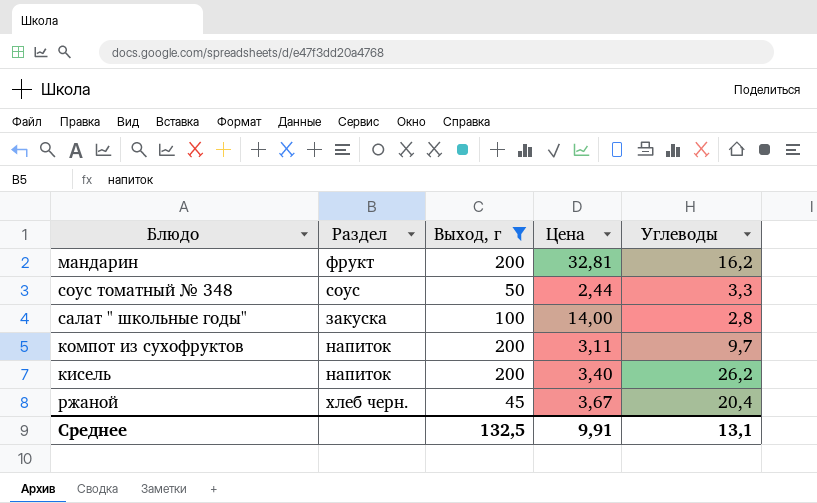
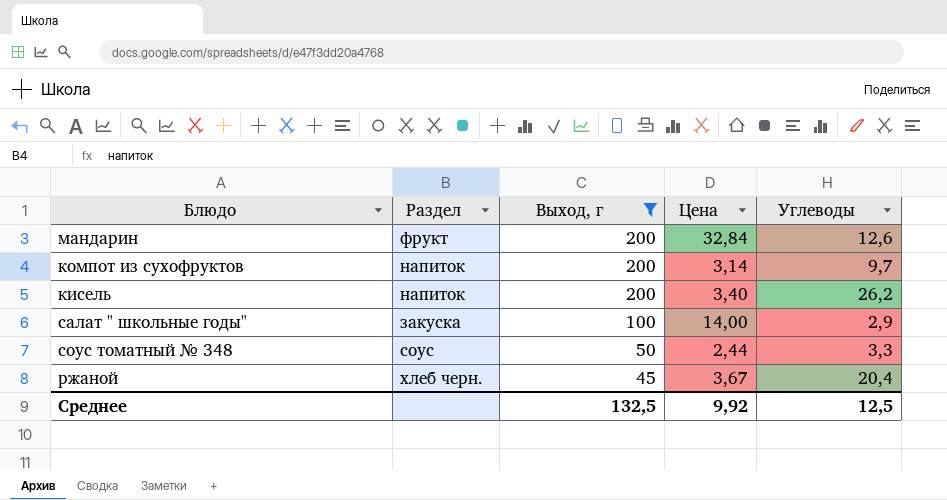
row order: none -> Выход, г descending
мандарин | Цена: 32,81 -> 32,84
мандарин | Углеводы: 16,2 -> 12,6
компот из сухофруктов | Цена: 3,11 -> 3,14
салат " школьные годы" | Углеводы: 2,8 -> 2,9
Среднее | Цена: 9,91 -> 9,92
Среднее | Углеводы: 13,1 -> 12,5

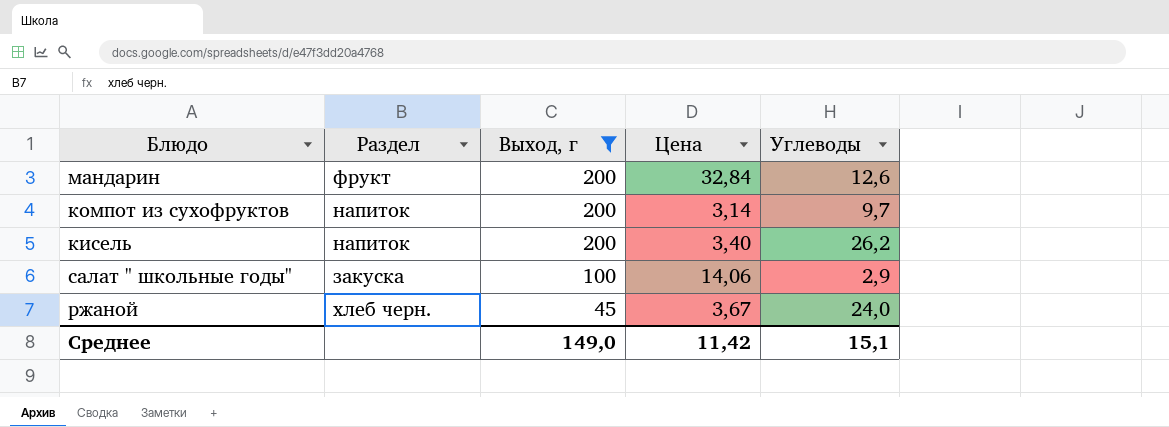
row соус томатный № 348: соус | 50 | 2,44 | 3,3 -> none
салат " школьные годы" | Цена: 14,00 -> 14,06
ржаной | Углеводы: 20,4 -> 24,0
Среднее | Выход, г: 132,5 -> 149,0
Среднее | Цена: 9,92 -> 11,42
Среднее | Углеводы: 12,5 -> 15,1

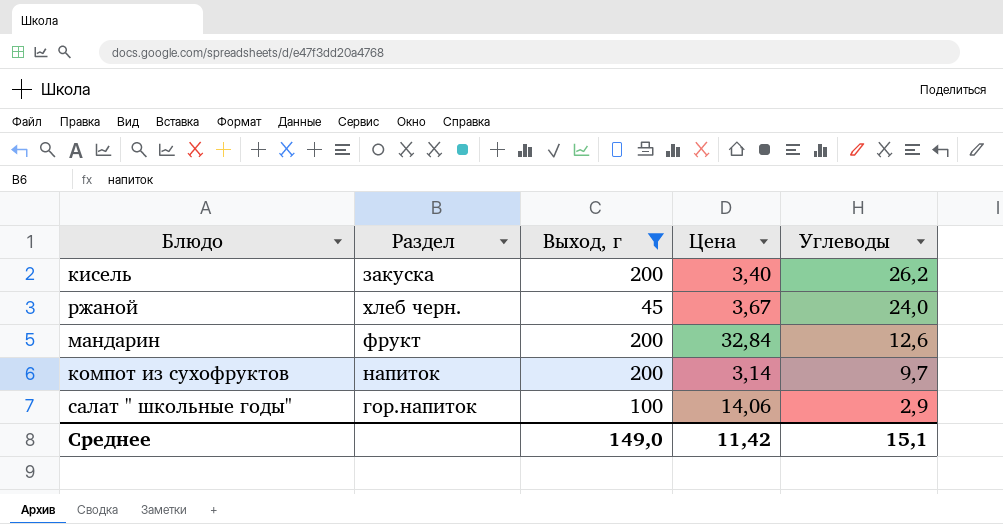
row order: Выход, г descending -> Углеводы descending
кисель | Раздел: напиток -> закуска
салат " школьные годы" | Раздел: закуска -> гор.напиток

